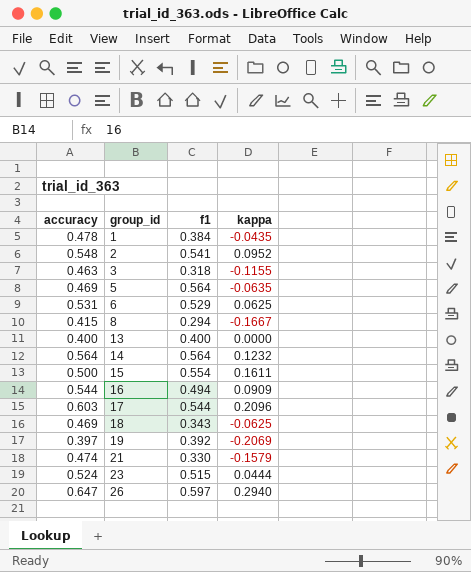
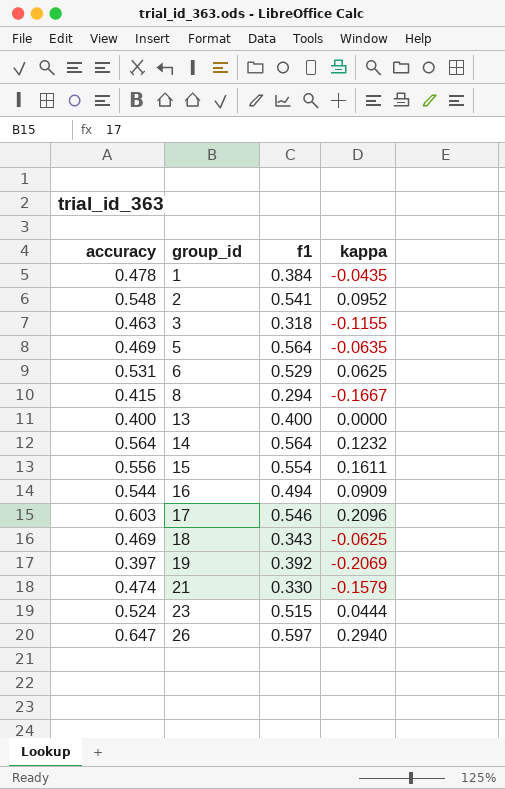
15 | accuracy: 0.500 -> 0.556
17 | f1: 0.544 -> 0.546

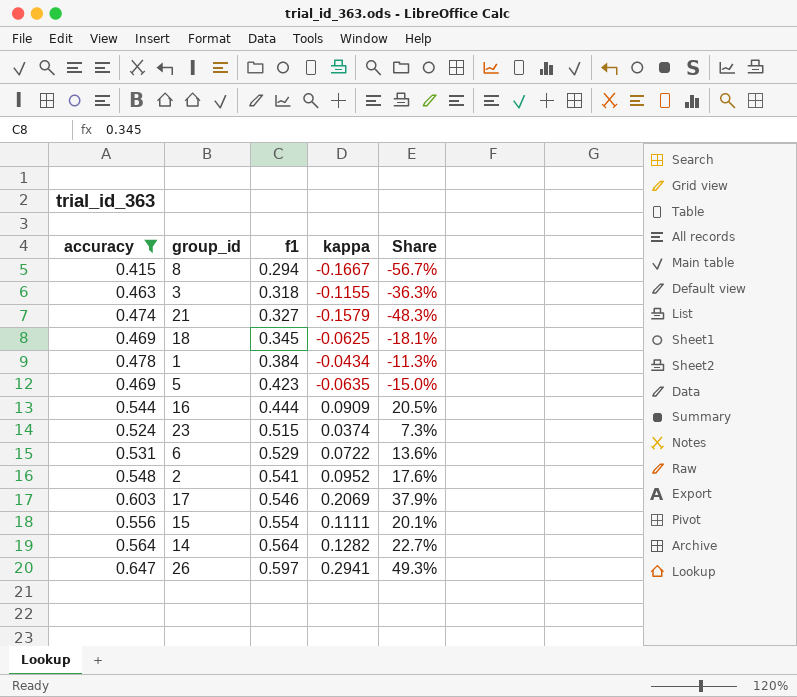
filter: none -> accuracy >= 0.415
row order: group_id ascending -> f1 ascending
column Share | formula: none -> [kappa] / [f1]
21 | f1: 0.330 -> 0.327
18 | f1: 0.343 -> 0.345
1 | kappa: -0.0435 -> -0.0434
5 | f1: 0.564 -> 0.423
16 | f1: 0.494 -> 0.444
23 | kappa: 0.0444 -> 0.0374
6 | kappa: 0.0625 -> 0.0722
17 | kappa: 0.2096 -> 0.2069
15 | kappa: 0.1611 -> 0.1111
14 | kappa: 0.1232 -> 0.1282
26 | kappa: 0.2940 -> 0.2941

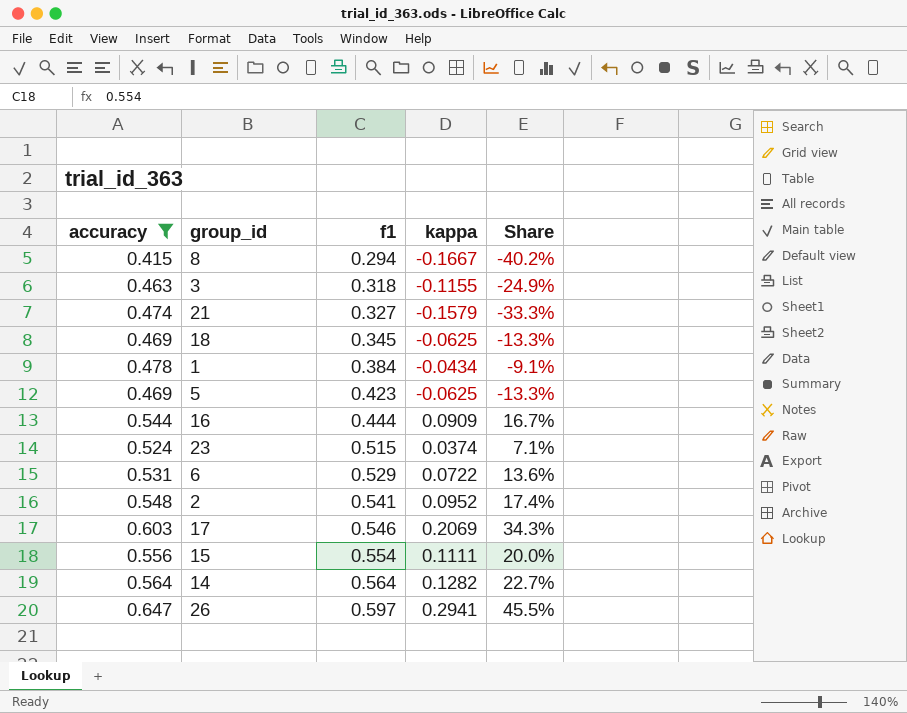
column Share | formula: [kappa] / [f1] -> [kappa] / [accuracy]
5 | kappa: -0.0635 -> -0.0625

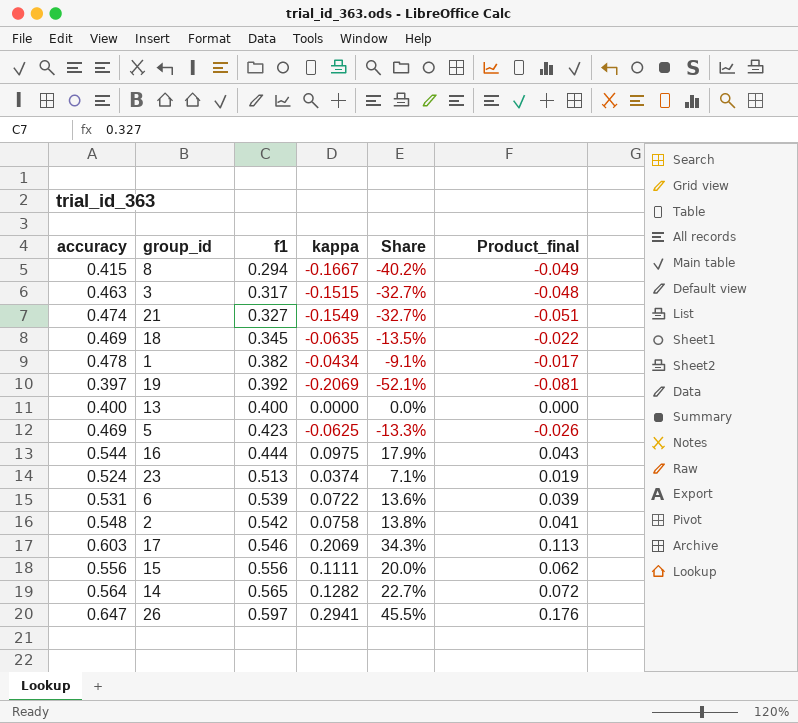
filter: accuracy >= 0.415 -> none
column Product_final | formula: none -> [f1] * [kappa]
3 | f1: 0.318 -> 0.317
3 | kappa: -0.1155 -> -0.1515
3 | Share: -24.9% -> -32.7%
21 | kappa: -0.1579 -> -0.1549
21 | Share: -33.3% -> -32.7%
18 | kappa: -0.0625 -> -0.0635
18 | Share: -13.3% -> -13.5%
1 | f1: 0.384 -> 0.382
16 | kappa: 0.0909 -> 0.0975
16 | Share: 16.7% -> 17.9%
23 | f1: 0.515 -> 0.513
6 | f1: 0.529 -> 0.539
2 | f1: 0.541 -> 0.542
2 | kappa: 0.0952 -> 0.0758
2 | Share: 17.4% -> 13.8%
15 | f1: 0.554 -> 0.556
14 | f1: 0.564 -> 0.565

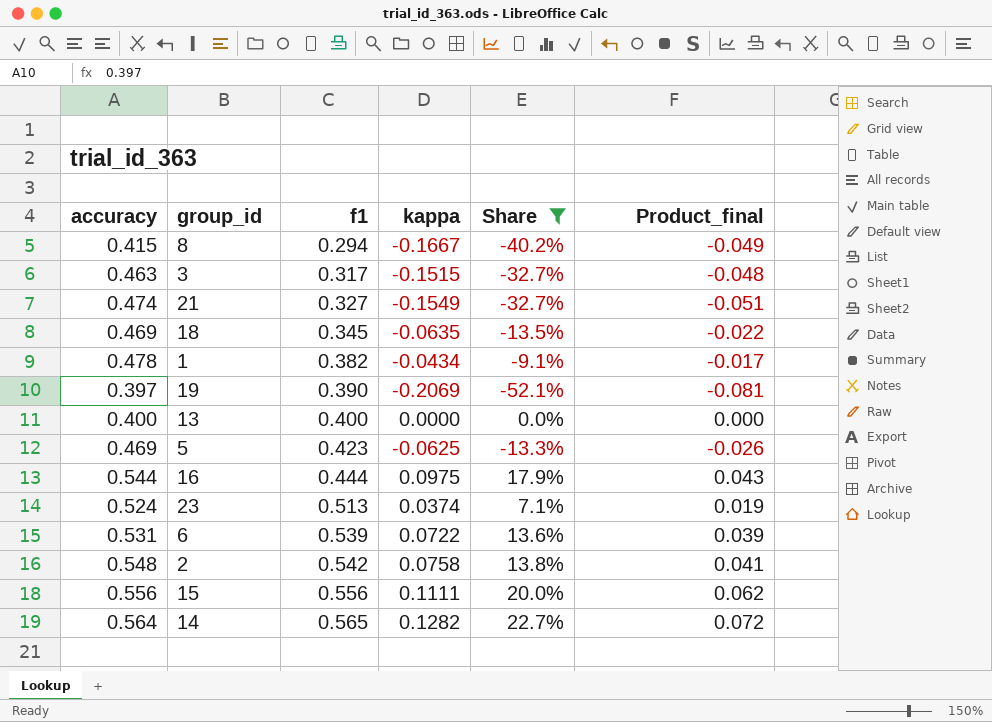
filter: none -> Share <= 22.7%
19 | f1: 0.392 -> 0.390

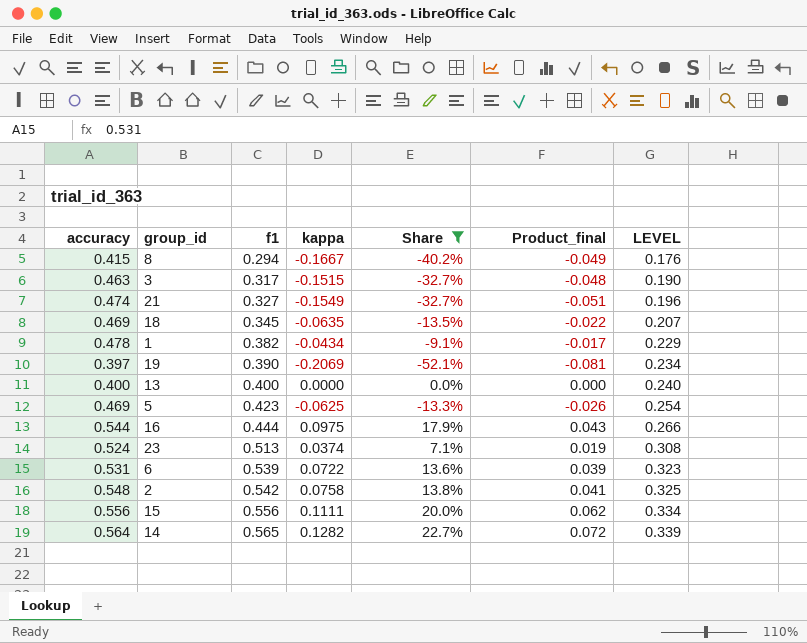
column LEVEL | formula: none -> [f1] * 0.6

